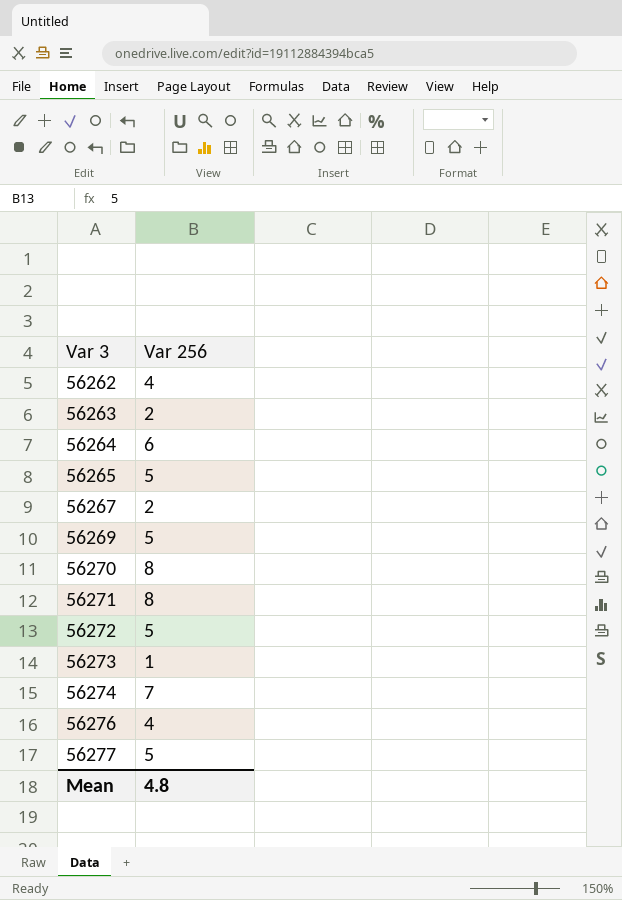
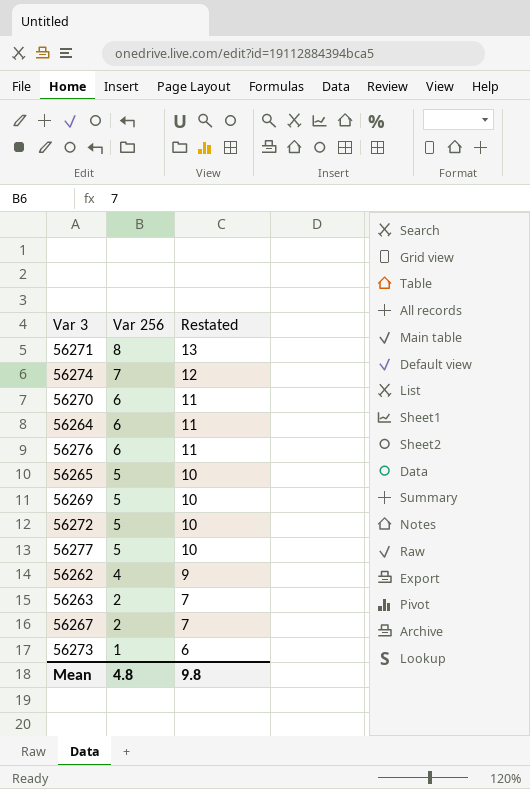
row order: Var 3 ascending -> Var 256 descending
column Restated | formula: none -> [Var 256] + 5
56270 | Var 256: 8 -> 6
56276 | Var 256: 4 -> 6

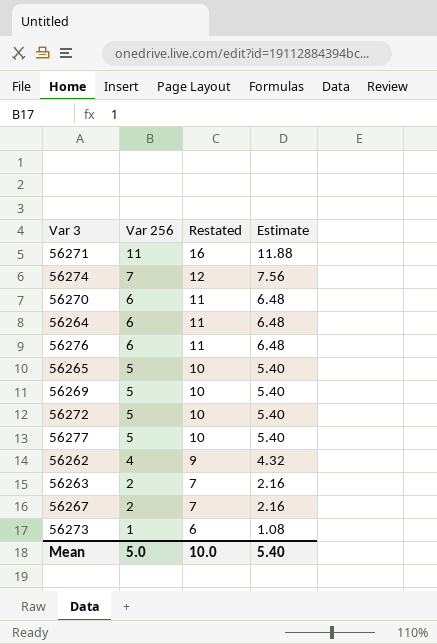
column Estimate | formula: none -> [Var 256] * 1.08
56271 | Var 256: 8 -> 11
56271 | Restated: 13 -> 16
Mean | Var 256: 4.8 -> 5.0
Mean | Restated: 9.8 -> 10.0

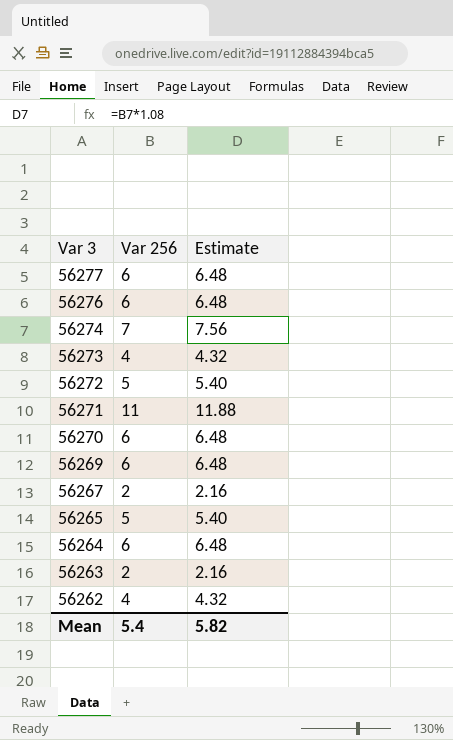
row order: Var 256 descending -> Var 3 descending
column Restated | formula: [Var 256] + 5 -> none
56277 | Var 256: 5 -> 6
56277 | Estimate: 5.40 -> 6.48
56273 | Var 256: 1 -> 4
56273 | Estimate: 1.08 -> 4.32
56269 | Var 256: 5 -> 6
56269 | Estimate: 5.40 -> 6.48
Mean | Var 256: 5.0 -> 5.4
Mean | Estimate: 5.40 -> 5.82

